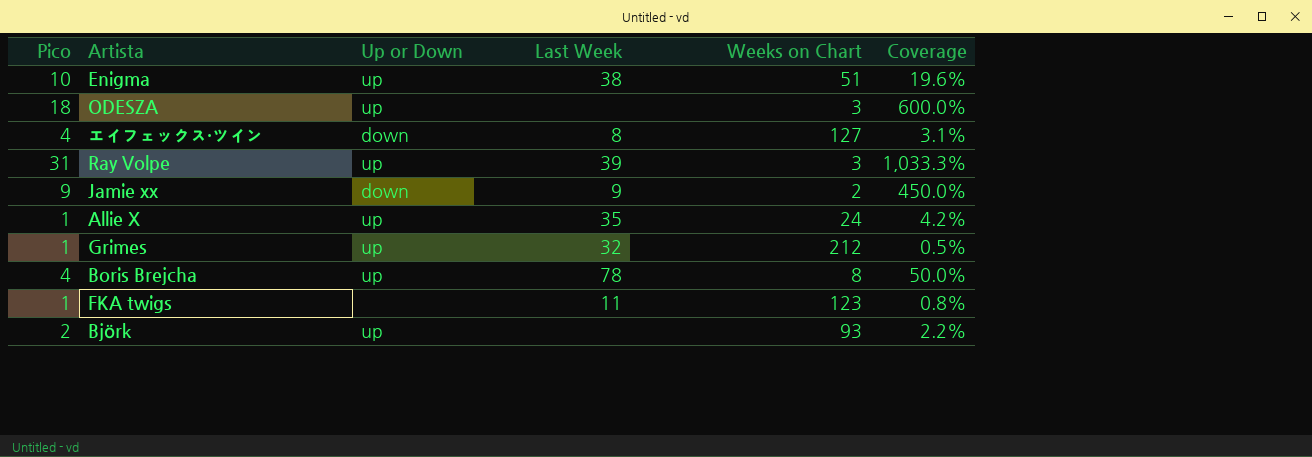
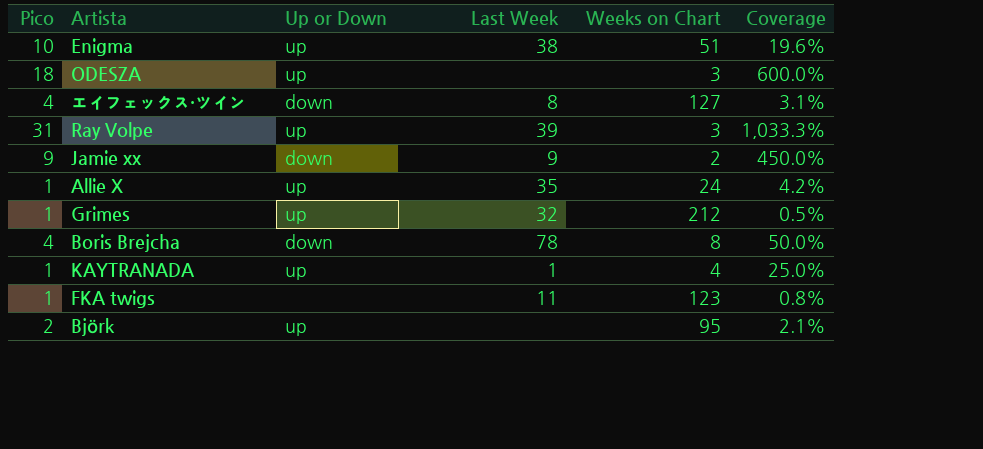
Boris Brejcha | Up or Down: up -> down
row KAYTRANADA: none -> 1 | up | 1 | 4 | 25.0%
Björk | Weeks on Chart: 93 -> 95
Björk | Coverage: 2.2% -> 2.1%

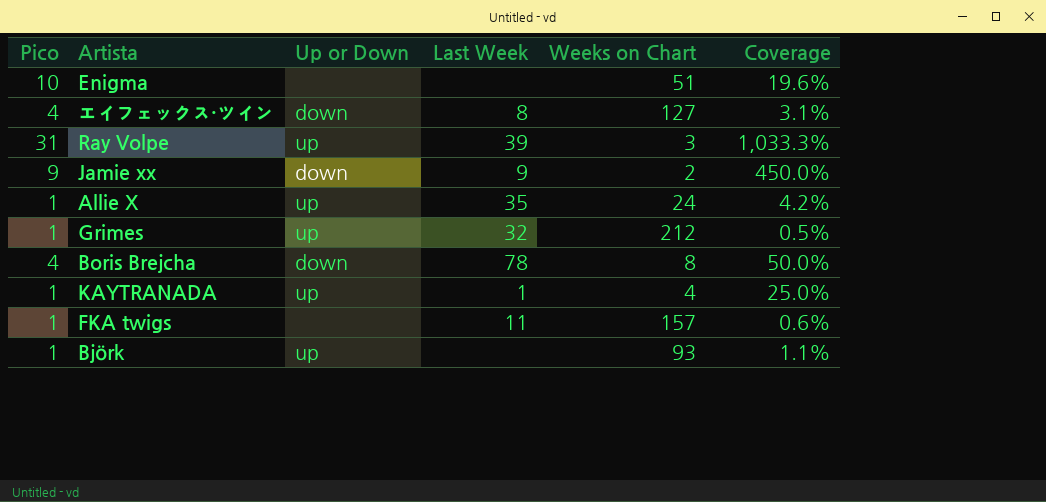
row ODESZA: 18 | up | none | 3 | 600.0% -> none
Enigma | Up or Down: up -> none
Enigma | Last Week: 38 -> none
FKA twigs | Weeks on Chart: 123 -> 157
FKA twigs | Coverage: 0.8% -> 0.6%
Björk | Pico: 2 -> 1
Björk | Weeks on Chart: 95 -> 93
Björk | Coverage: 2.1% -> 1.1%

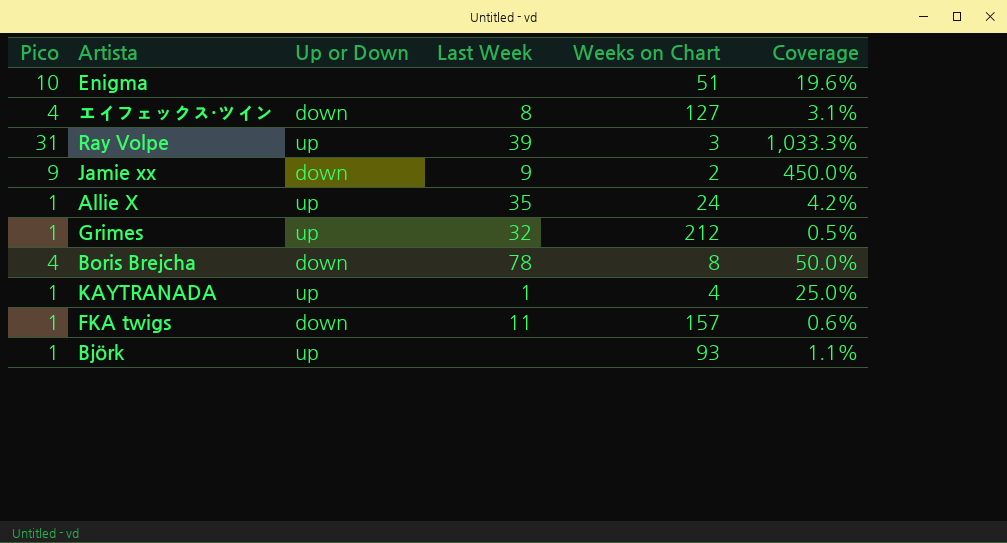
FKA twigs | Up or Down: none -> down

